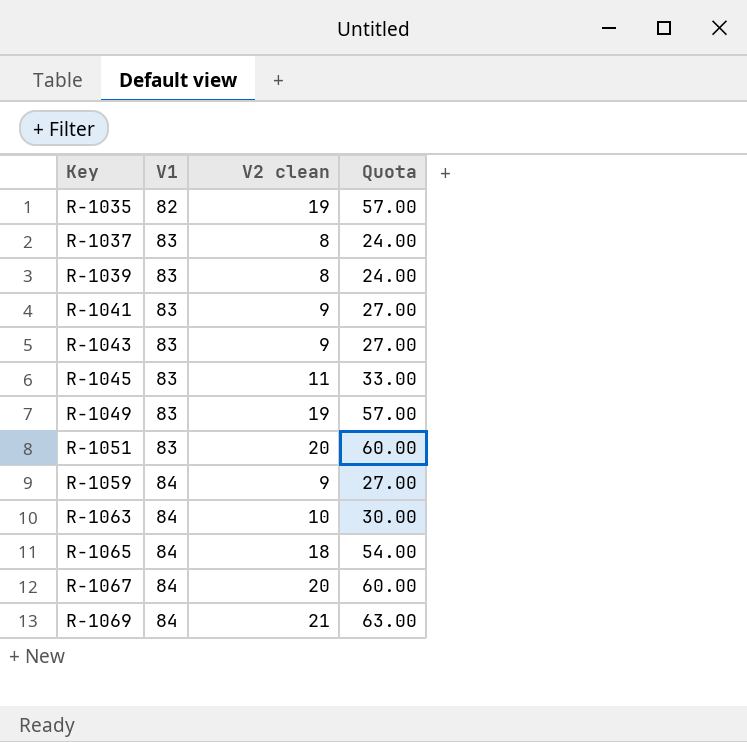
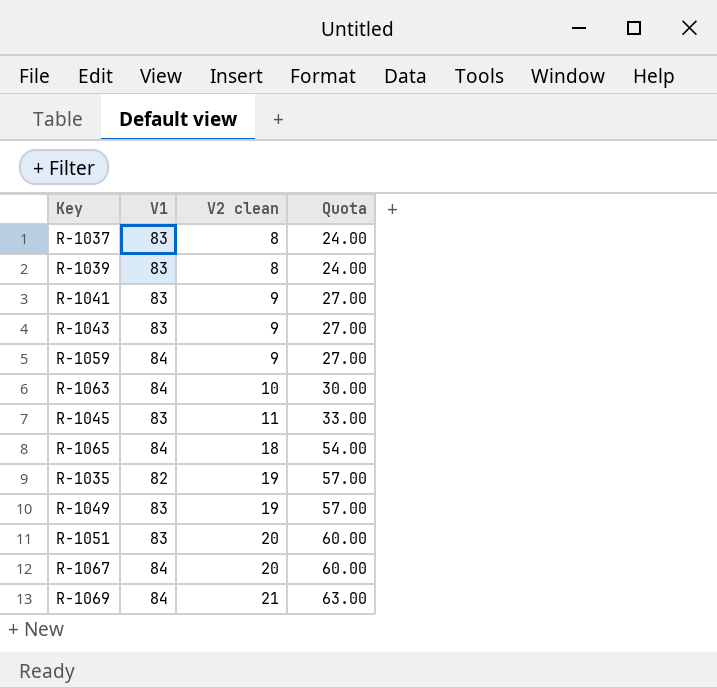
row order: Key ascending -> V2 clean ascending

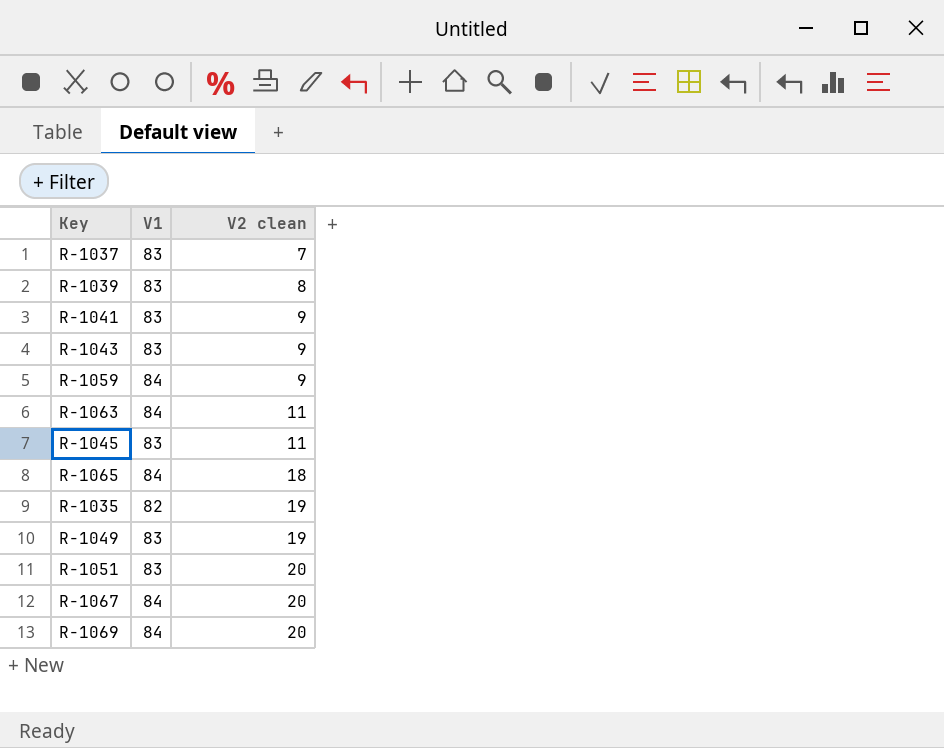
column Quota | formula: [V2 clean] * 3 -> none
R-1037 | V2 clean: 8 -> 7
R-1063 | V2 clean: 10 -> 11
R-1069 | V2 clean: 21 -> 20

